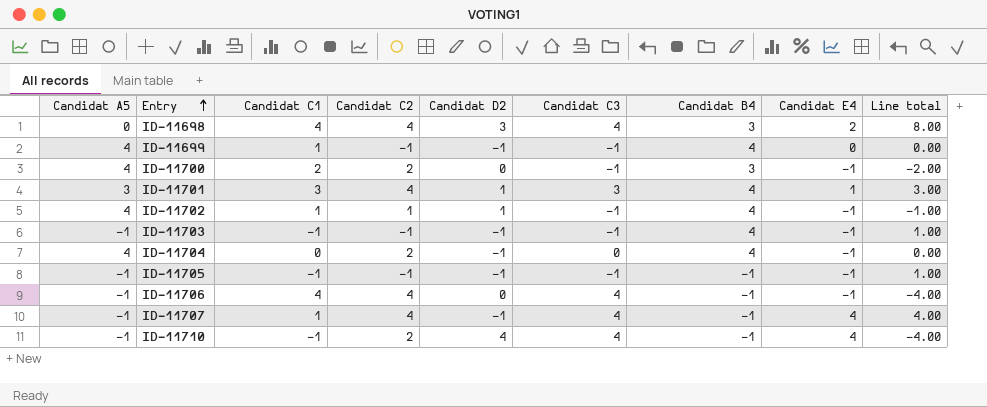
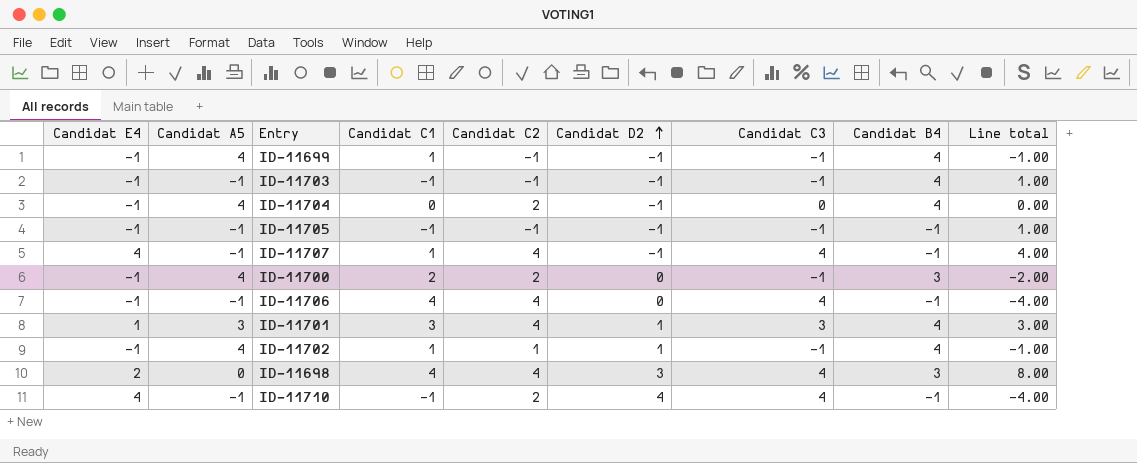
row order: Entry ascending -> Candidat D2 ascending
column Candidat E4 | position: 8 -> 1
ID-11699 | Candidat E4: 0 -> -1
ID-11699 | Line total: 0.00 -> -1.00

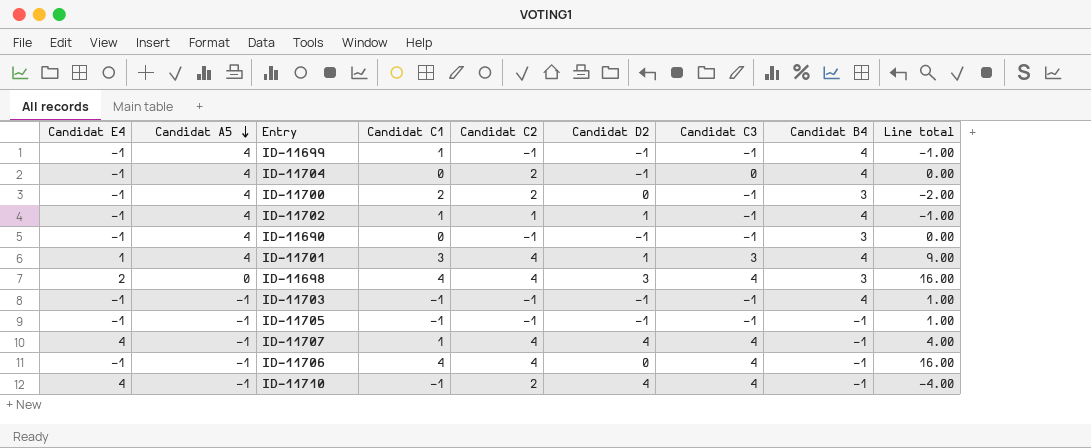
row order: Candidat D2 ascending -> Candidat A5 descending
column Line total | formula: [Candidat E4] * [Candidat C1] -> [Candidat C1] * [Candidat C3]
row ID-11690: none -> -1 | 4 | 0 | -1 | -1 | -1 | 3 | 0.00
ID-11701 | Candidat A5: 3 -> 4
ID-11707 | Candidat D2: -1 -> 4

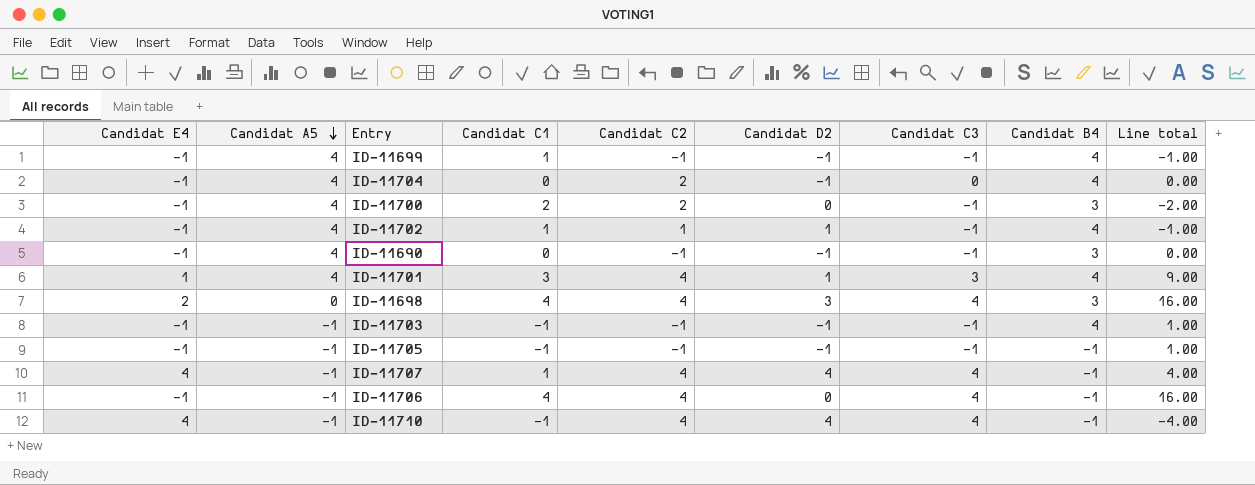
ID-11710 | Candidat C2: 2 -> 4

